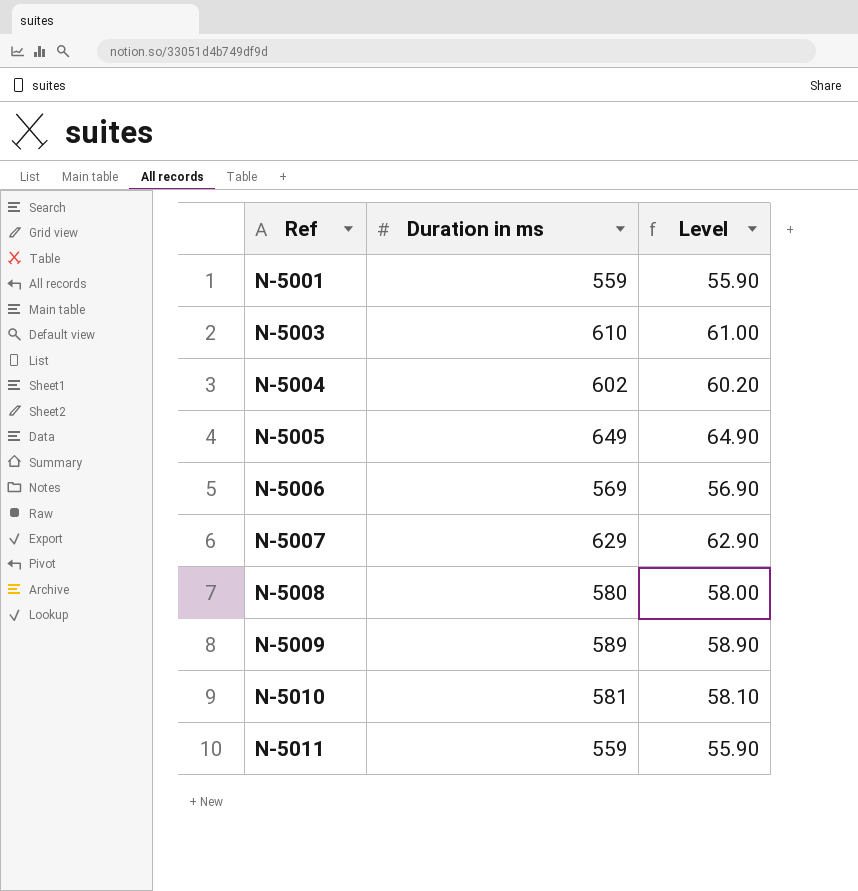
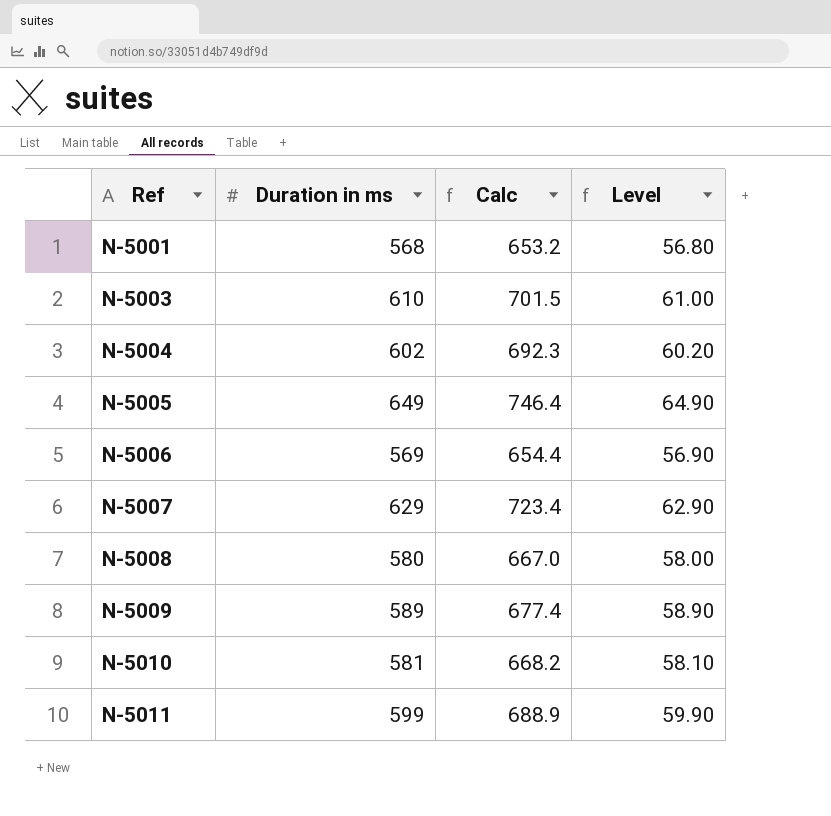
column Calc | formula: none -> [Duration in ms] * 1.15
N-5001 | Duration in ms: 559 -> 568
N-5001 | Level: 55.90 -> 56.80
N-5011 | Duration in ms: 559 -> 599
N-5011 | Level: 55.90 -> 59.90

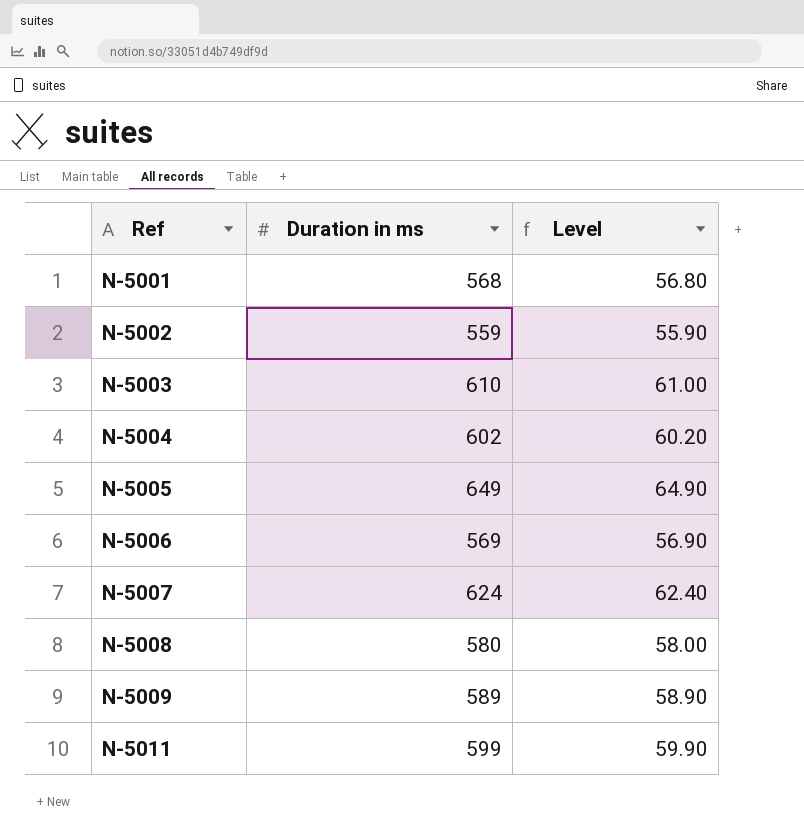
column Calc | formula: [Duration in ms] * 1.15 -> none
row N-5010: 581 | 668.2 | 58.10 -> none
row N-5002: none -> 559 | 55.90
N-5007 | Duration in ms: 629 -> 624
N-5007 | Level: 62.90 -> 62.40

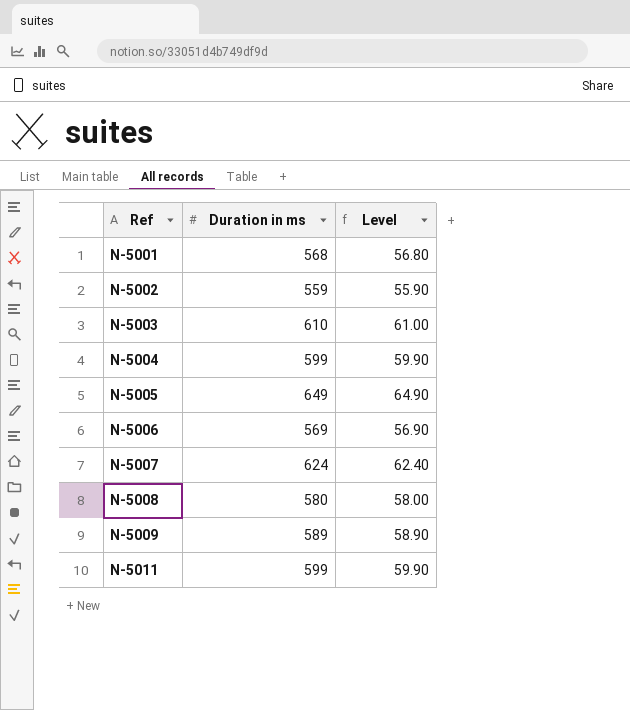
N-5004 | Duration in ms: 602 -> 599
N-5004 | Level: 60.20 -> 59.90

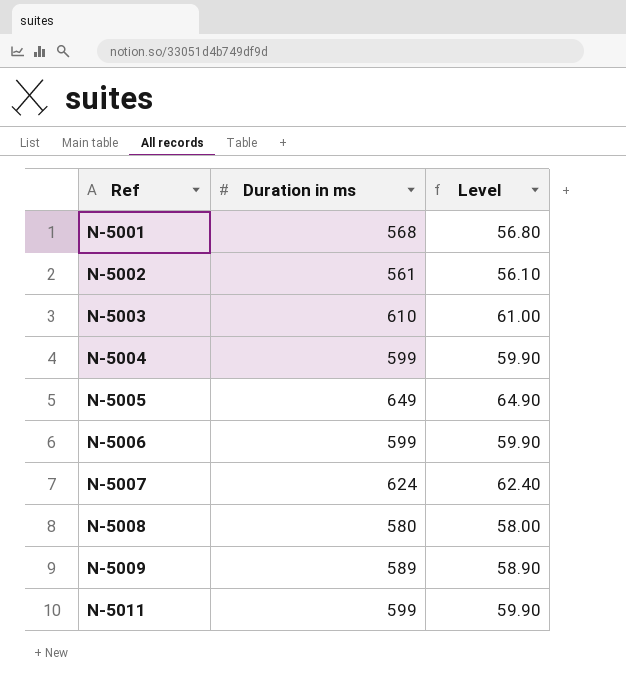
N-5002 | Duration in ms: 559 -> 561
N-5002 | Level: 55.90 -> 56.10
N-5006 | Duration in ms: 569 -> 599
N-5006 | Level: 56.90 -> 59.90

